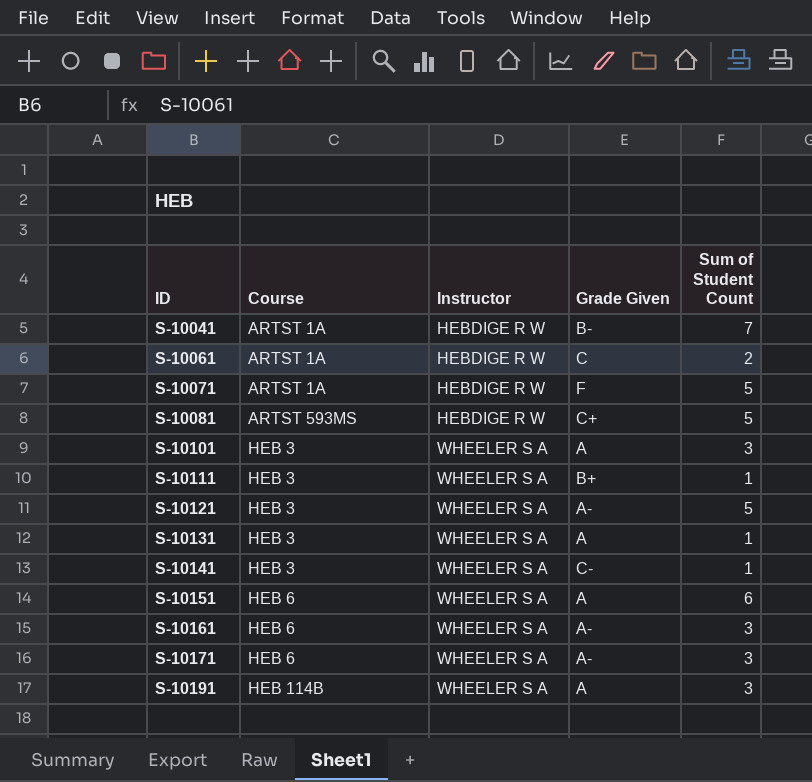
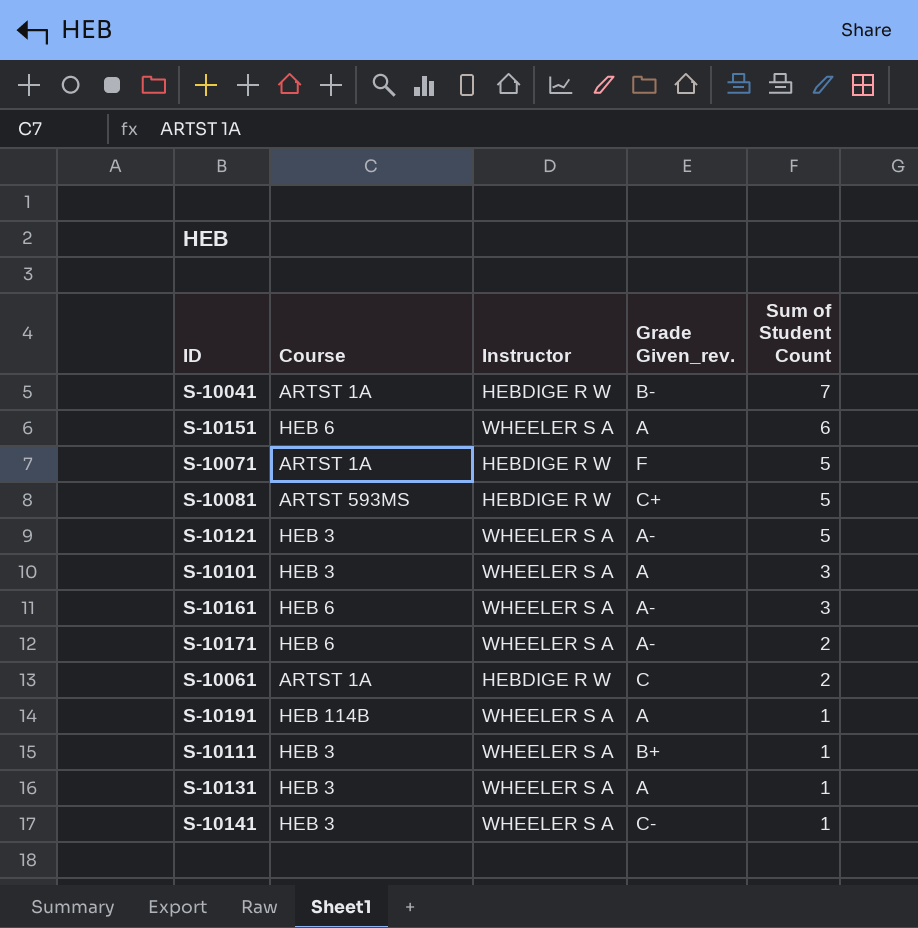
row order: ID ascending -> Sum of Student Count descending
column name: Grade Given -> Grade Given_rev.
S-10171 | Sum of Student Count: 3 -> 2
S-10191 | Sum of Student Count: 3 -> 1

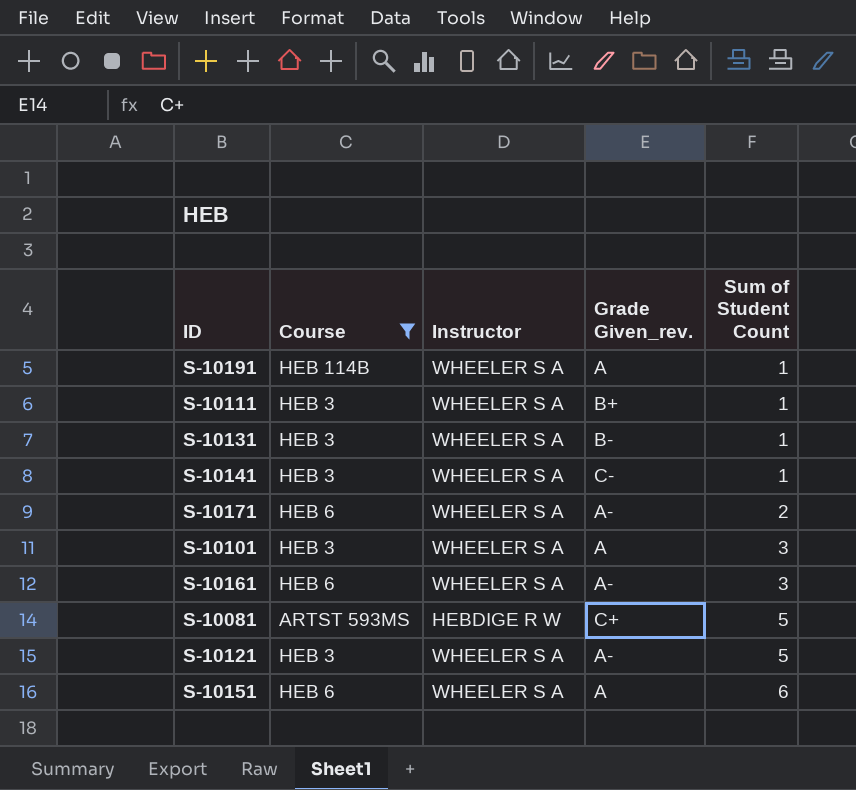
filter: none -> Course != ARTST 1A
row order: Sum of Student Count descending -> Sum of Student Count ascending
S-10131 | Grade Given_rev.: A -> B-

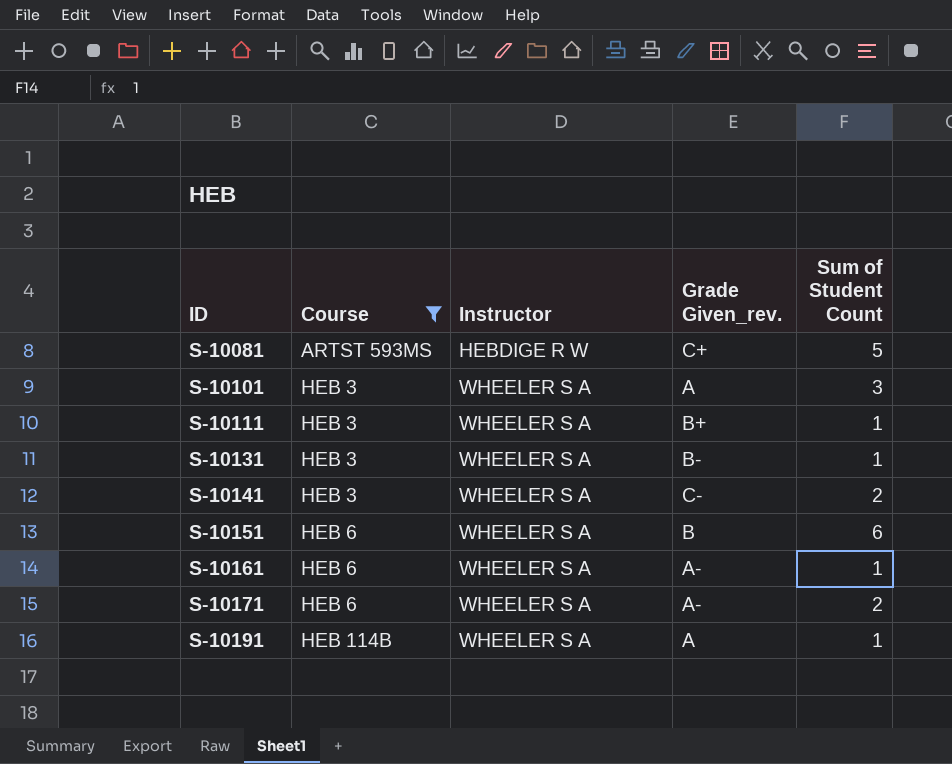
row order: Sum of Student Count ascending -> ID ascending
row S-10121: HEB 3 | WHEELER S A | A- | 5 -> none
S-10141 | Sum of Student Count: 1 -> 2
S-10151 | Grade Given_rev.: A -> B
S-10161 | Sum of Student Count: 3 -> 1

